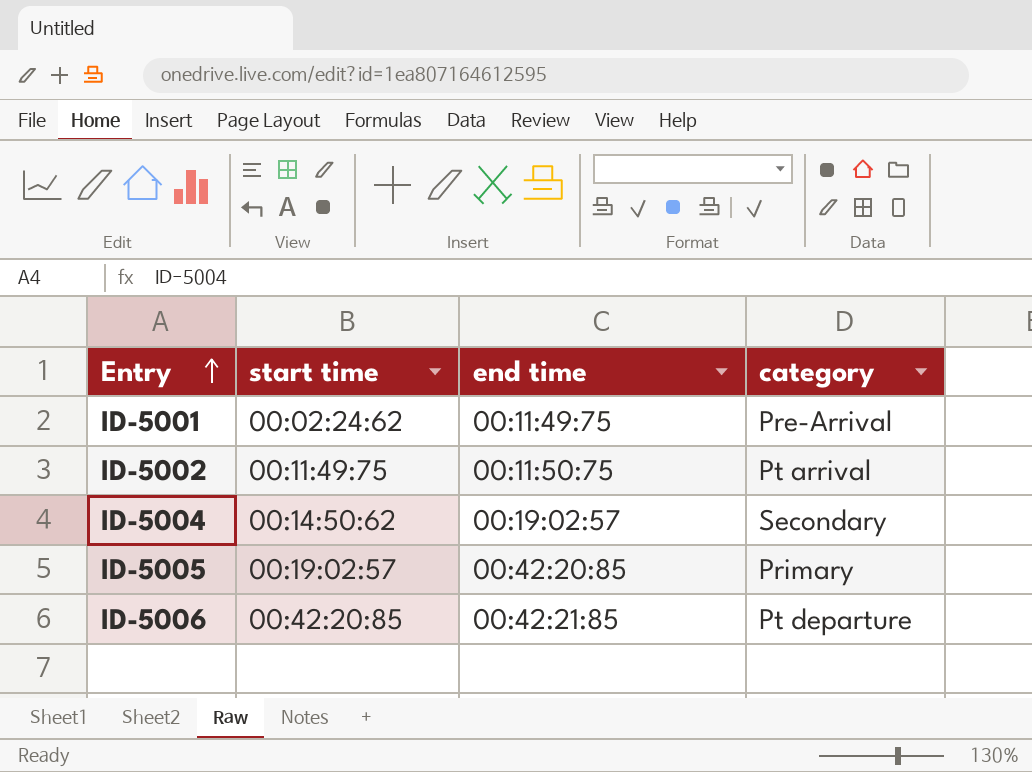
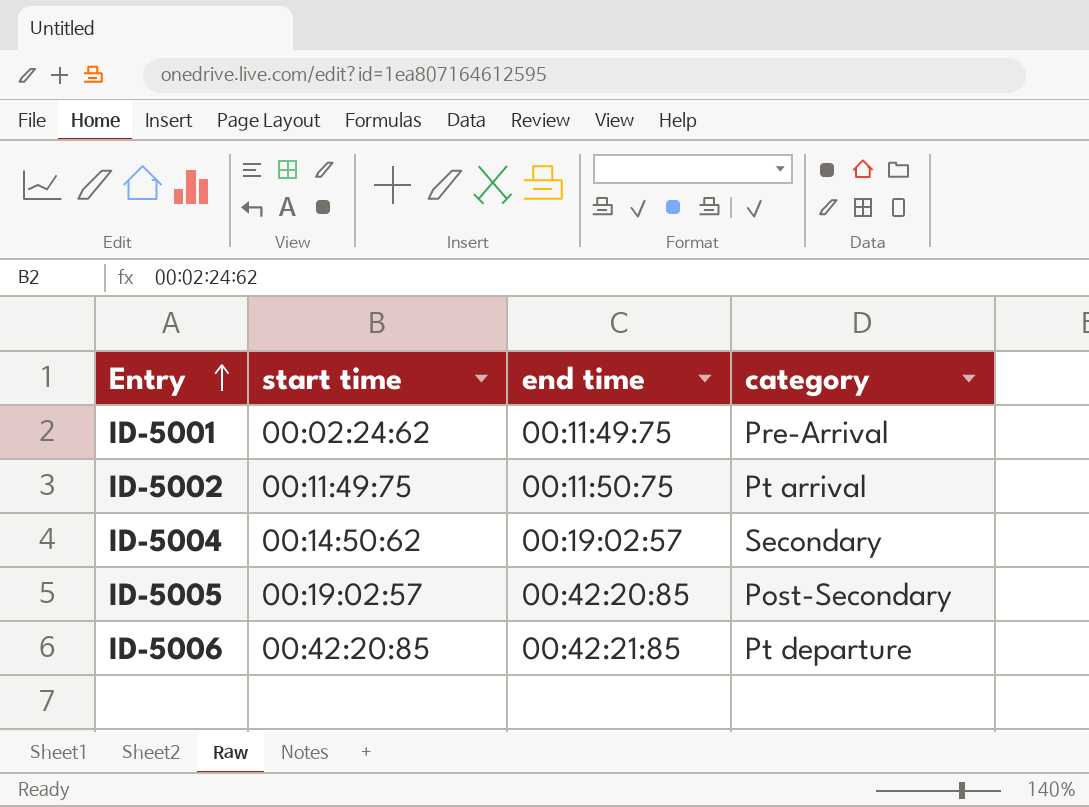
ID-5005 | category: Primary -> Post-Secondary

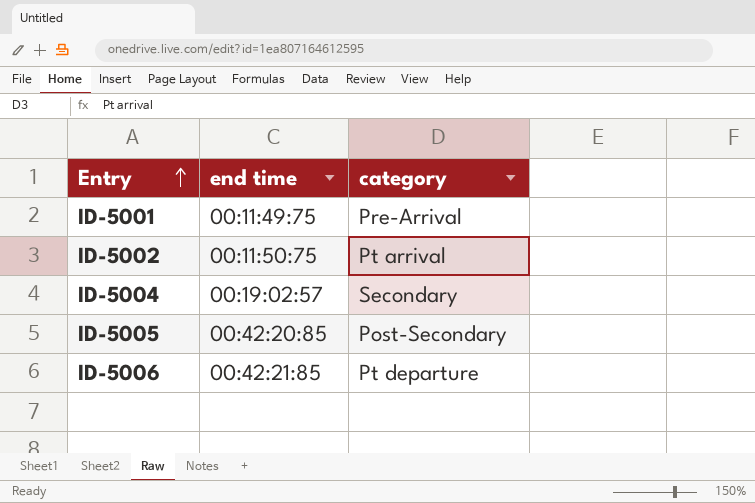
column start time | position: 2 -> none

